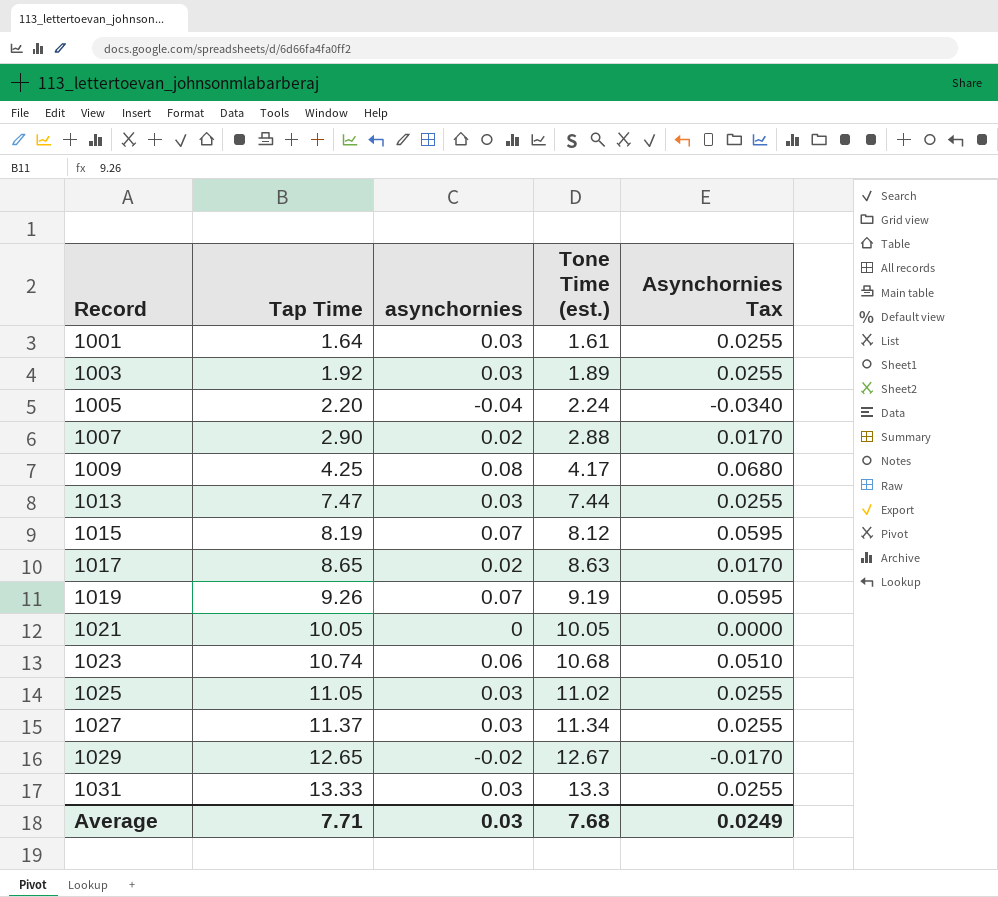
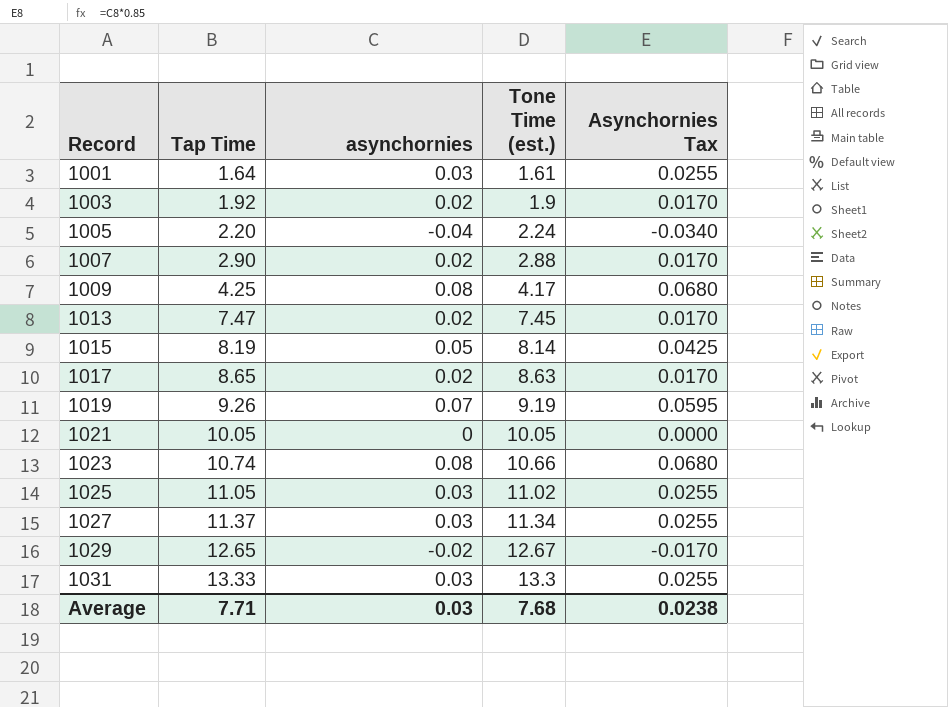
1003 | asynchornies: 0.03 -> 0.02
1003 | Tone Time (est.): 1.89 -> 1.9
1003 | Asynchornies Tax: 0.0255 -> 0.0170
1013 | asynchornies: 0.03 -> 0.02
1013 | Tone Time (est.): 7.44 -> 7.45
1013 | Asynchornies Tax: 0.0255 -> 0.0170
1015 | asynchornies: 0.07 -> 0.05
1015 | Tone Time (est.): 8.12 -> 8.14
1015 | Asynchornies Tax: 0.0595 -> 0.0425
1023 | asynchornies: 0.06 -> 0.08
1023 | Tone Time (est.): 10.68 -> 10.66
1023 | Asynchornies Tax: 0.0510 -> 0.0680
Average | Asynchornies Tax: 0.0249 -> 0.0238

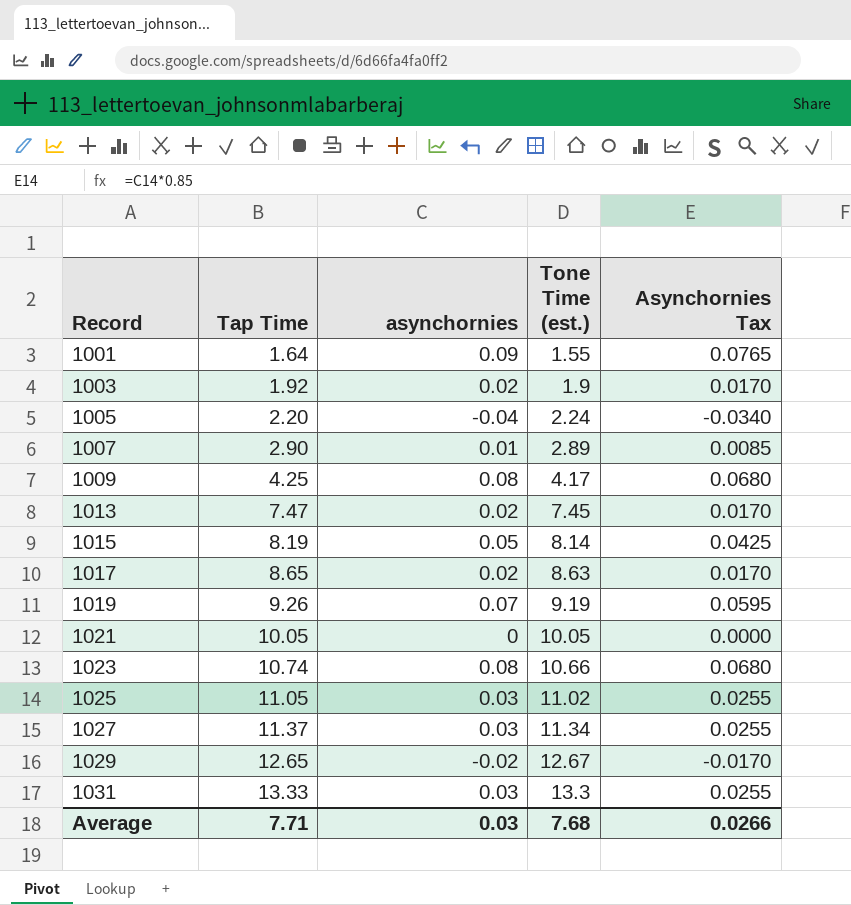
1001 | asynchornies: 0.03 -> 0.09
1001 | Tone Time (est.): 1.61 -> 1.55
1001 | Asynchornies Tax: 0.0255 -> 0.0765
1007 | asynchornies: 0.02 -> 0.01
1007 | Tone Time (est.): 2.88 -> 2.89
1007 | Asynchornies Tax: 0.0170 -> 0.0085
Average | Asynchornies Tax: 0.0238 -> 0.0266

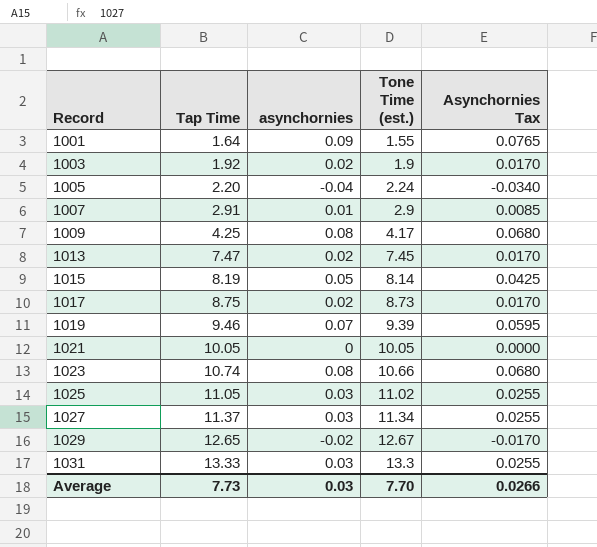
1007 | Tap Time: 2.90 -> 2.91
1007 | Tone Time (est.): 2.89 -> 2.9
1017 | Tap Time: 8.65 -> 8.75
1017 | Tone Time (est.): 8.63 -> 8.73
1019 | Tap Time: 9.26 -> 9.46
1019 | Tone Time (est.): 9.19 -> 9.39
Average | Tap Time: 7.71 -> 7.73
Average | Tone Time (est.): 7.68 -> 7.70

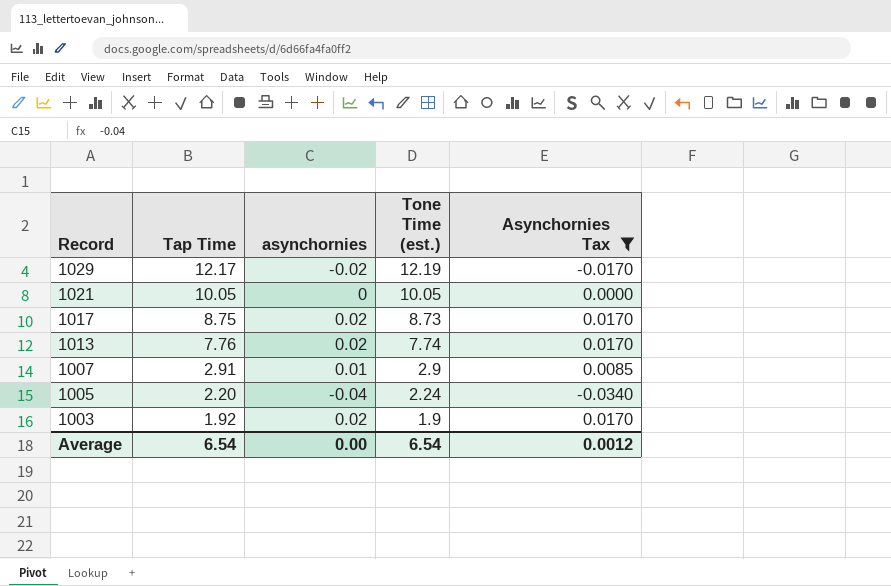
filter: none -> Asynchornies Tax <= 0.0170
row order: Record ascending -> Record descending
1029 | Tap Time: 12.65 -> 12.17
1029 | Tone Time (est.): 12.67 -> 12.19
1013 | Tap Time: 7.47 -> 7.76
1013 | Tone Time (est.): 7.45 -> 7.74
Average | Tap Time: 7.73 -> 6.54
Average | asynchornies: 0.03 -> 0.00
Average | Tone Time (est.): 7.70 -> 6.54
Average | Asynchornies Tax: 0.0266 -> 0.0012

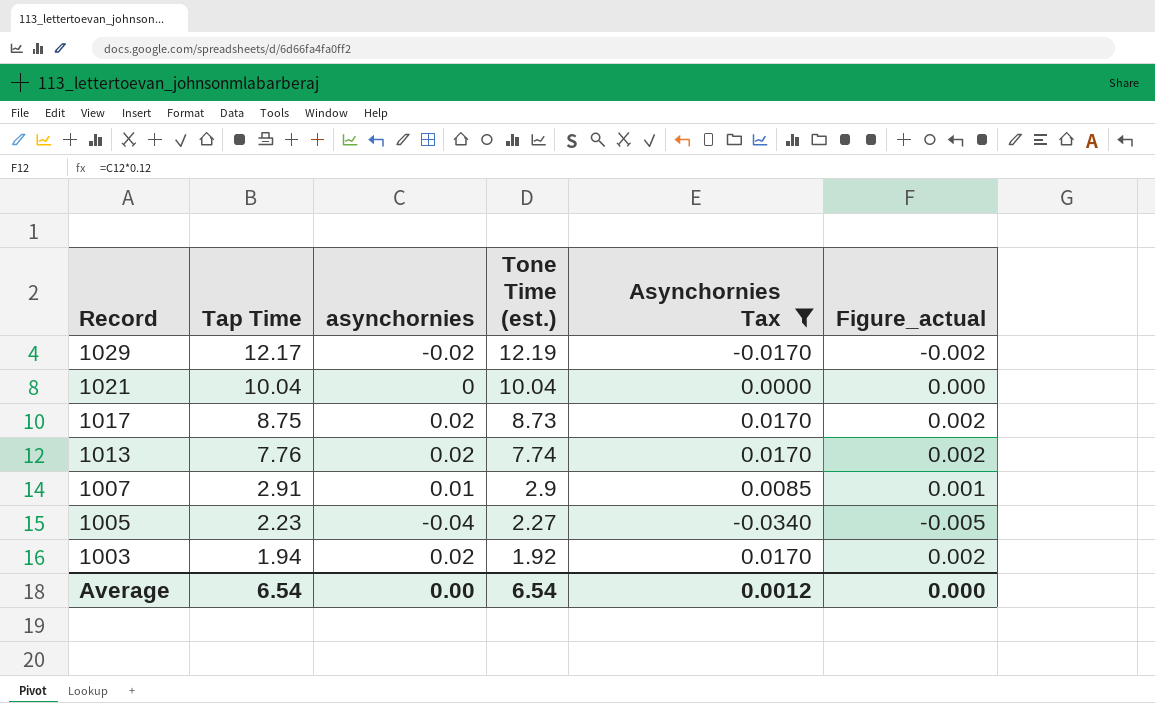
column Figure_actual | formula: none -> [asynchornies] * 0.12
1021 | Tap Time: 10.05 -> 10.04
1021 | Tone Time (est.): 10.05 -> 10.04
1005 | Tap Time: 2.20 -> 2.23
1005 | Tone Time (est.): 2.24 -> 2.27
1003 | Tap Time: 1.92 -> 1.94
1003 | Tone Time (est.): 1.9 -> 1.92

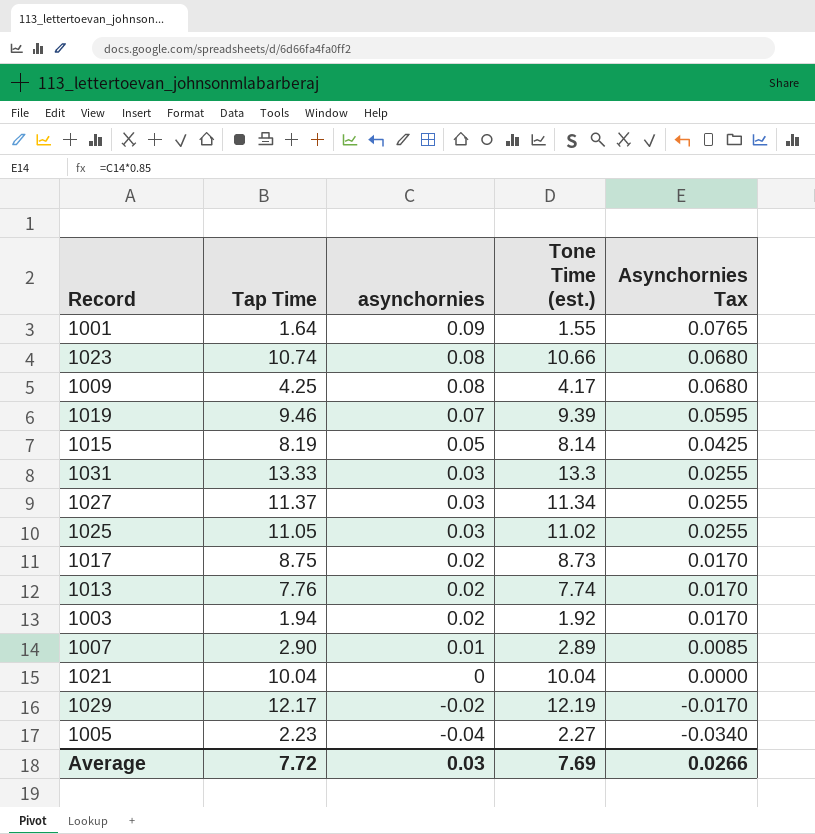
filter: Asynchornies Tax <= 0.0170 -> none
row order: Record descending -> asynchornies descending
column Figure_actual | formula: [asynchornies] * 0.12 -> none
1007 | Tap Time: 2.91 -> 2.90
1007 | Tone Time (est.): 2.9 -> 2.89
Average | Tap Time: 6.54 -> 7.72
Average | asynchornies: 0.00 -> 0.03
Average | Tone Time (est.): 6.54 -> 7.69
Average | Asynchornies Tax: 0.0012 -> 0.0266

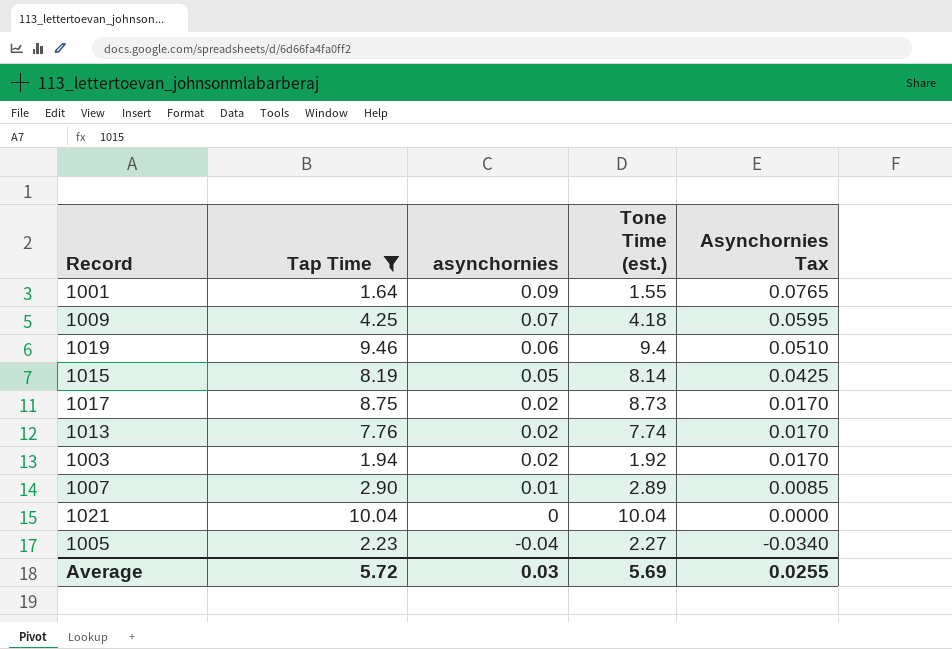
filter: none -> Tap Time <= 10.04
1009 | asynchornies: 0.08 -> 0.07
1009 | Tone Time (est.): 4.17 -> 4.18
1009 | Asynchornies Tax: 0.0680 -> 0.0595
1019 | asynchornies: 0.07 -> 0.06
1019 | Tone Time (est.): 9.39 -> 9.4
1019 | Asynchornies Tax: 0.0595 -> 0.0510
Average | Tap Time: 7.72 -> 5.72
Average | Tone Time (est.): 7.69 -> 5.69
Average | Asynchornies Tax: 0.0266 -> 0.0255

